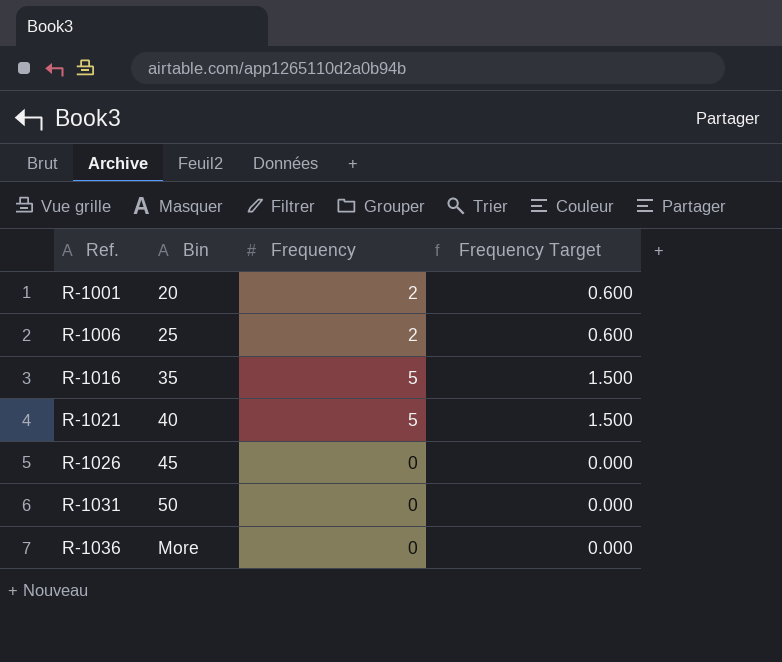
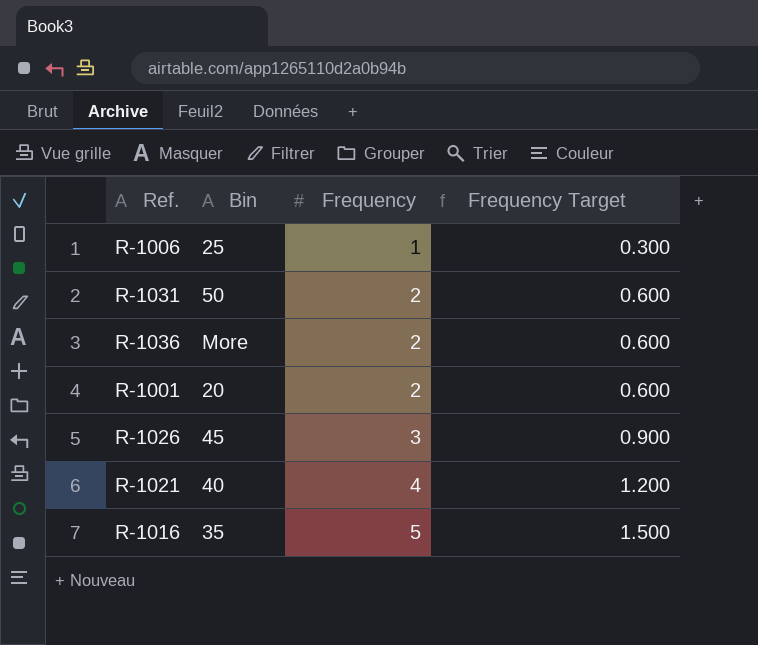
row order: Ref. ascending -> Frequency ascending
R-1006 | Frequency: 2 -> 1
R-1006 | Frequency Target: 0.600 -> 0.300
R-1031 | Frequency: 0 -> 2
R-1031 | Frequency Target: 0.000 -> 0.600
R-1036 | Frequency: 0 -> 2
R-1036 | Frequency Target: 0.000 -> 0.600
R-1026 | Frequency: 0 -> 3
R-1026 | Frequency Target: 0.000 -> 0.900
R-1021 | Frequency: 5 -> 4
R-1021 | Frequency Target: 1.500 -> 1.200

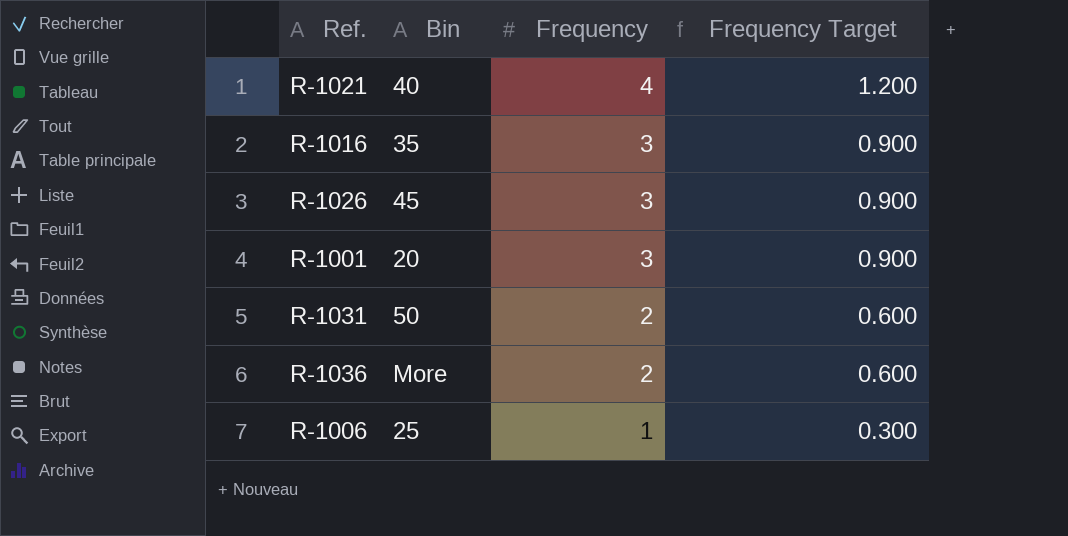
row order: Frequency ascending -> Frequency descending
R-1016 | Frequency: 5 -> 3
R-1016 | Frequency Target: 1.500 -> 0.900
R-1001 | Frequency: 2 -> 3
R-1001 | Frequency Target: 0.600 -> 0.900

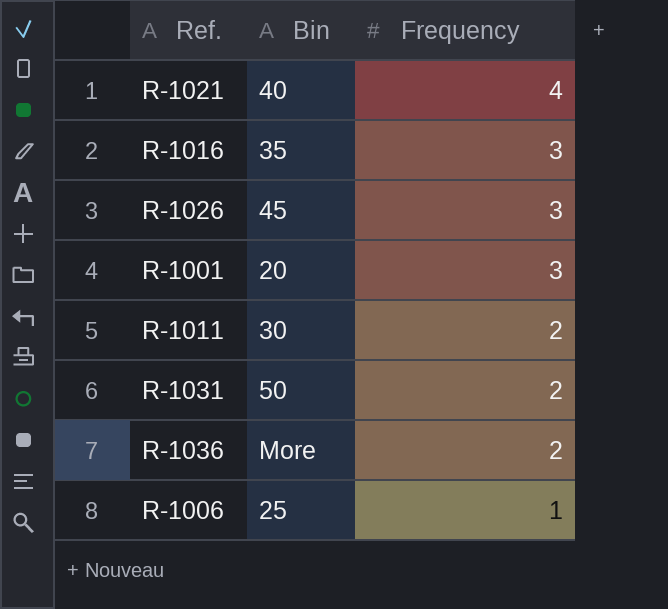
column Frequency Target | formula: [Frequency] * 0.3 -> none
row R-1011: none -> 30 | 2

